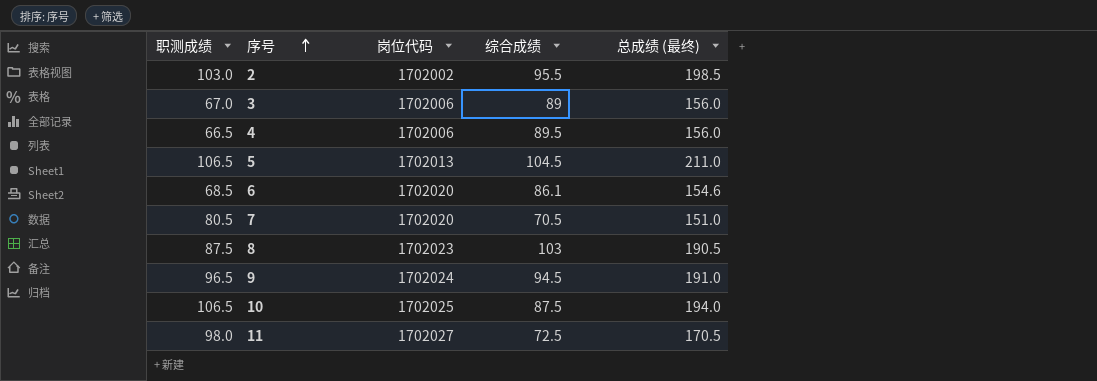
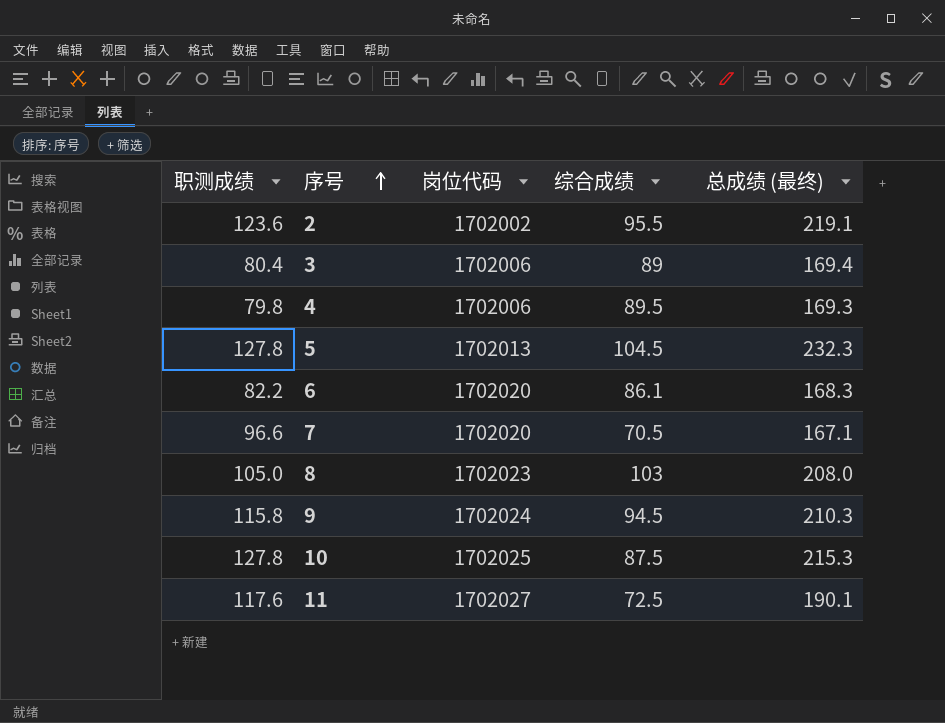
2 | 职测成绩: 103.0 -> 123.6
2 | 总成绩 (最终): 198.5 -> 219.1
3 | 职测成绩: 67.0 -> 80.4
3 | 总成绩 (最终): 156.0 -> 169.4
4 | 职测成绩: 66.5 -> 79.8
4 | 总成绩 (最终): 156.0 -> 169.3
5 | 职测成绩: 106.5 -> 127.8
5 | 总成绩 (最终): 211.0 -> 232.3
6 | 职测成绩: 68.5 -> 82.2
6 | 总成绩 (最终): 154.6 -> 168.3
7 | 职测成绩: 80.5 -> 96.6
7 | 总成绩 (最终): 151.0 -> 167.1
8 | 职测成绩: 87.5 -> 105.0
8 | 总成绩 (最终): 190.5 -> 208.0
9 | 职测成绩: 96.5 -> 115.8
9 | 总成绩 (最终): 191.0 -> 210.3
10 | 职测成绩: 106.5 -> 127.8
10 | 总成绩 (最终): 194.0 -> 215.3
11 | 职测成绩: 98.0 -> 117.6
11 | 总成绩 (最终): 170.5 -> 190.1

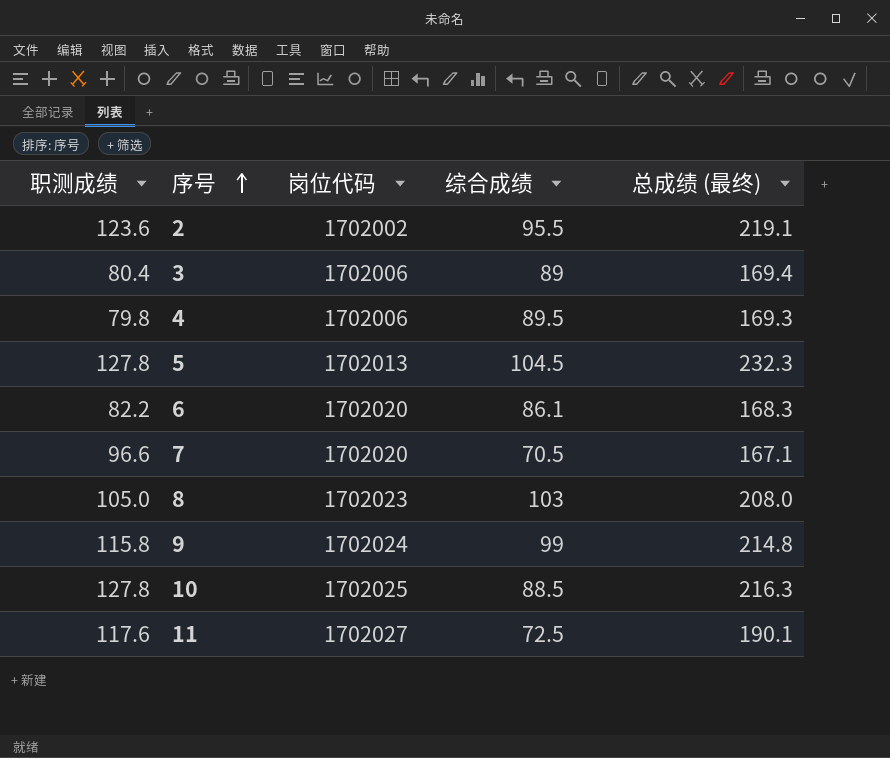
9 | 综合成绩: 94.5 -> 99
9 | 总成绩 (最终): 210.3 -> 214.8
10 | 综合成绩: 87.5 -> 88.5
10 | 总成绩 (最终): 215.3 -> 216.3

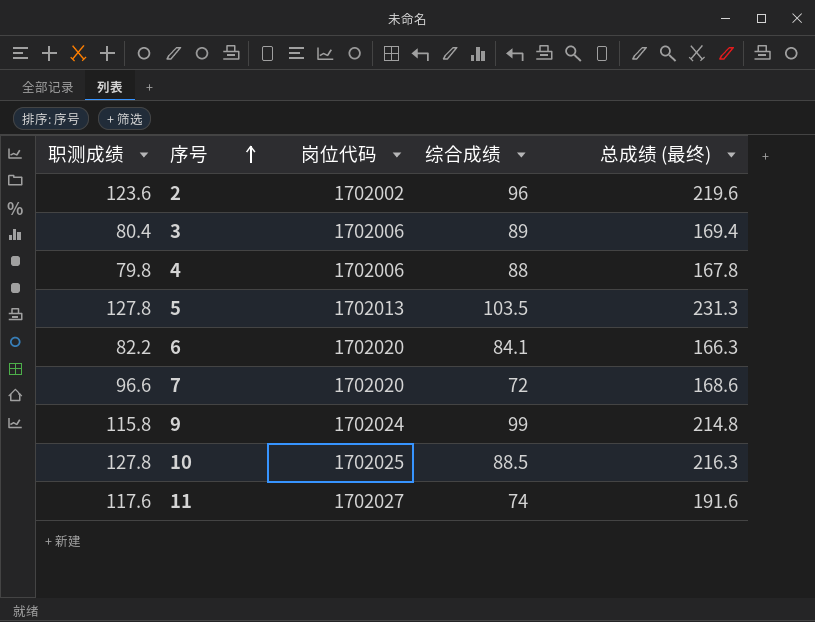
row 8: 105.0 | 1702023 | 103 | 208.0 -> none
2 | 综合成绩: 95.5 -> 96
2 | 总成绩 (最终): 219.1 -> 219.6
4 | 综合成绩: 89.5 -> 88
4 | 总成绩 (最终): 169.3 -> 167.8
5 | 综合成绩: 104.5 -> 103.5
5 | 总成绩 (最终): 232.3 -> 231.3
6 | 综合成绩: 86.1 -> 84.1
6 | 总成绩 (最终): 168.3 -> 166.3
7 | 综合成绩: 70.5 -> 72
7 | 总成绩 (最终): 167.1 -> 168.6
11 | 综合成绩: 72.5 -> 74
11 | 总成绩 (最终): 190.1 -> 191.6

